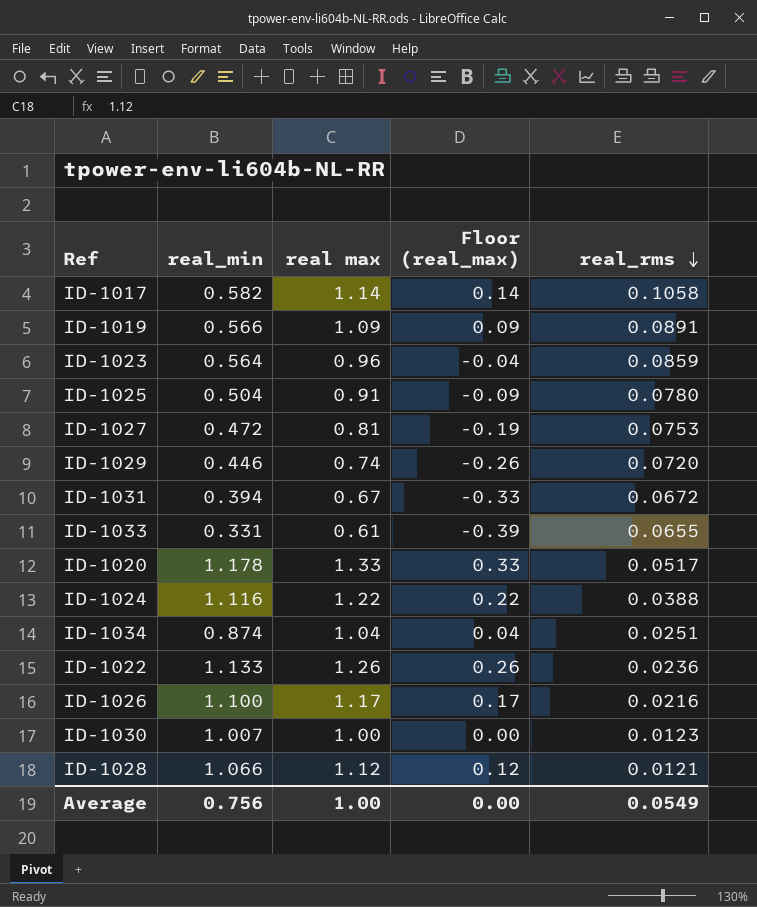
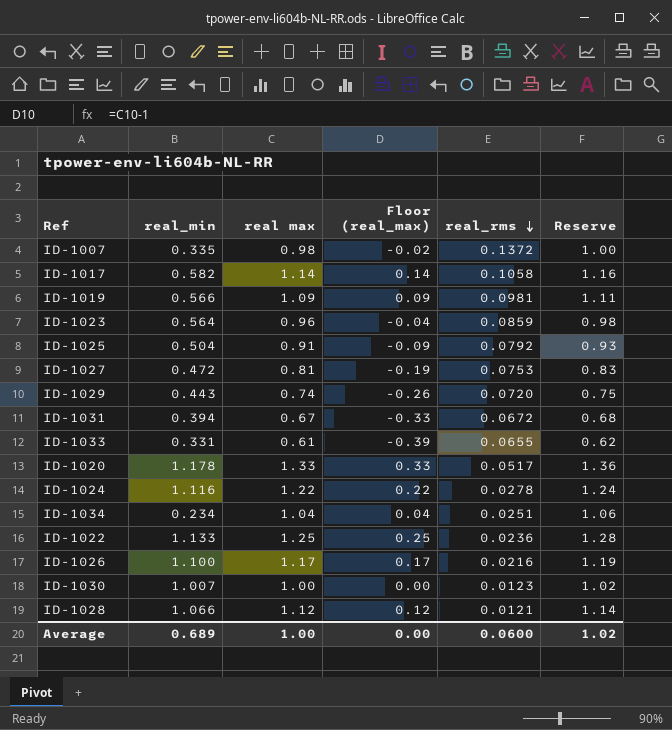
column Reserve | formula: none -> [real max] * 1.02
row ID-1007: none -> 0.335 | 0.98 | -0.02 | 0.1372 | 1.00
ID-1019 | real_rms: 0.0891 -> 0.0981
ID-1025 | real_rms: 0.0780 -> 0.0792
ID-1029 | real_min: 0.446 -> 0.443
ID-1024 | real_rms: 0.0388 -> 0.0278
ID-1034 | real_min: 0.874 -> 0.234
ID-1022 | real max: 1.26 -> 1.25
ID-1022 | Floor (real_max): 0.26 -> 0.25
Average | real_min: 0.756 -> 0.689
Average | real_rms: 0.0549 -> 0.0600

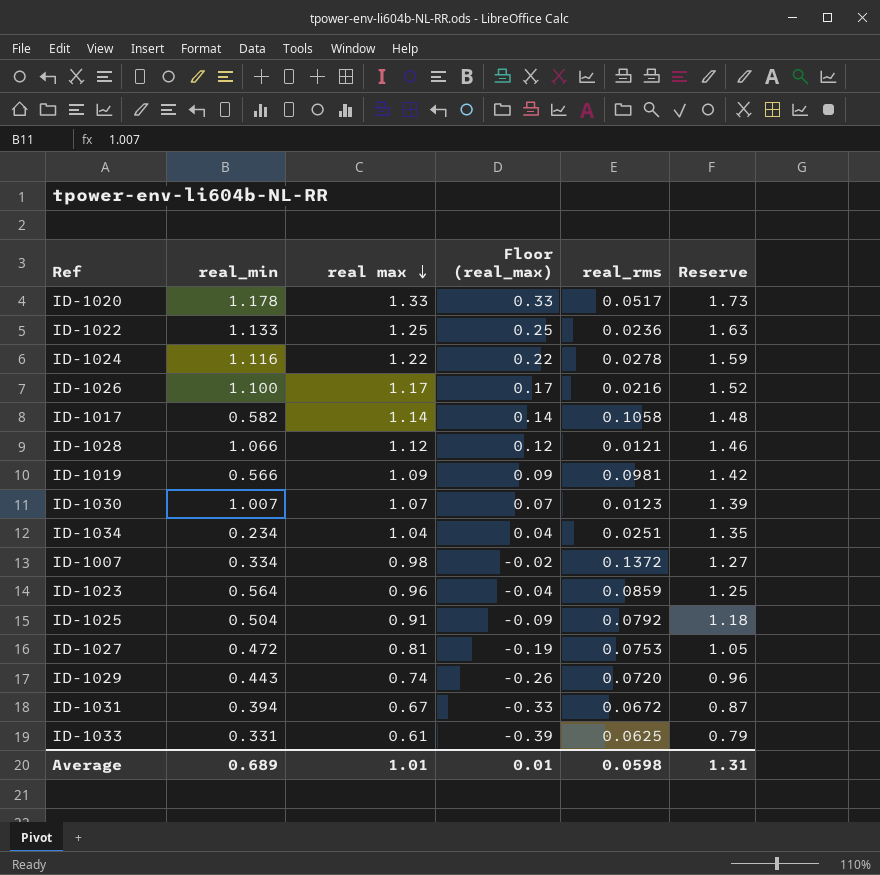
row order: real_rms descending -> real max descending
column Reserve | formula: [real max] * 1.02 -> [real max] * 1.3
ID-1030 | real max: 1.00 -> 1.07
ID-1030 | Floor (real_max): 0.00 -> 0.07
ID-1007 | real_min: 0.335 -> 0.334
ID-1033 | real_rms: 0.0655 -> 0.0625
Average | real max: 1.00 -> 1.01
Average | Floor (real_max): 0.00 -> 0.01
Average | real_rms: 0.0600 -> 0.0598
Average | Reserve: 1.02 -> 1.31

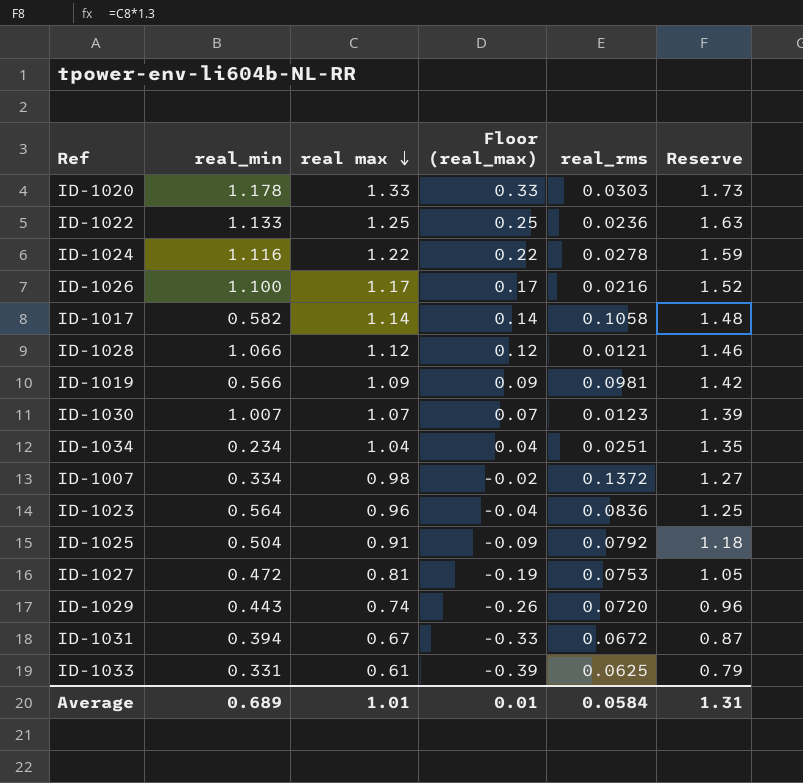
ID-1020 | real_rms: 0.0517 -> 0.0303
ID-1023 | real_rms: 0.0859 -> 0.0836
Average | real_rms: 0.0598 -> 0.0584

